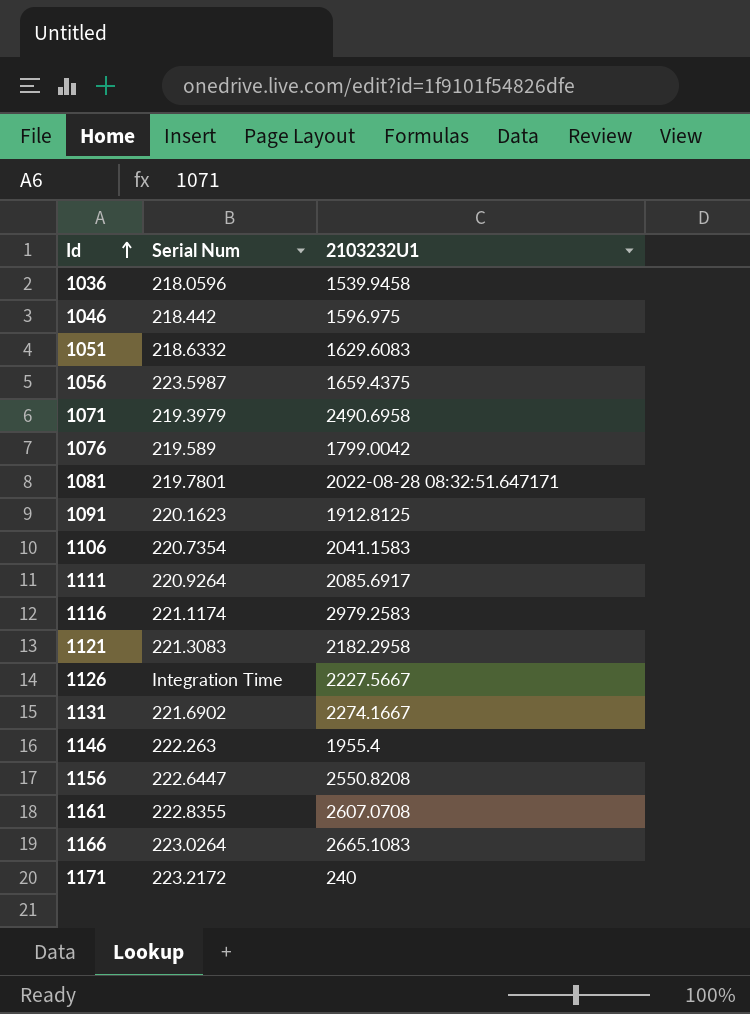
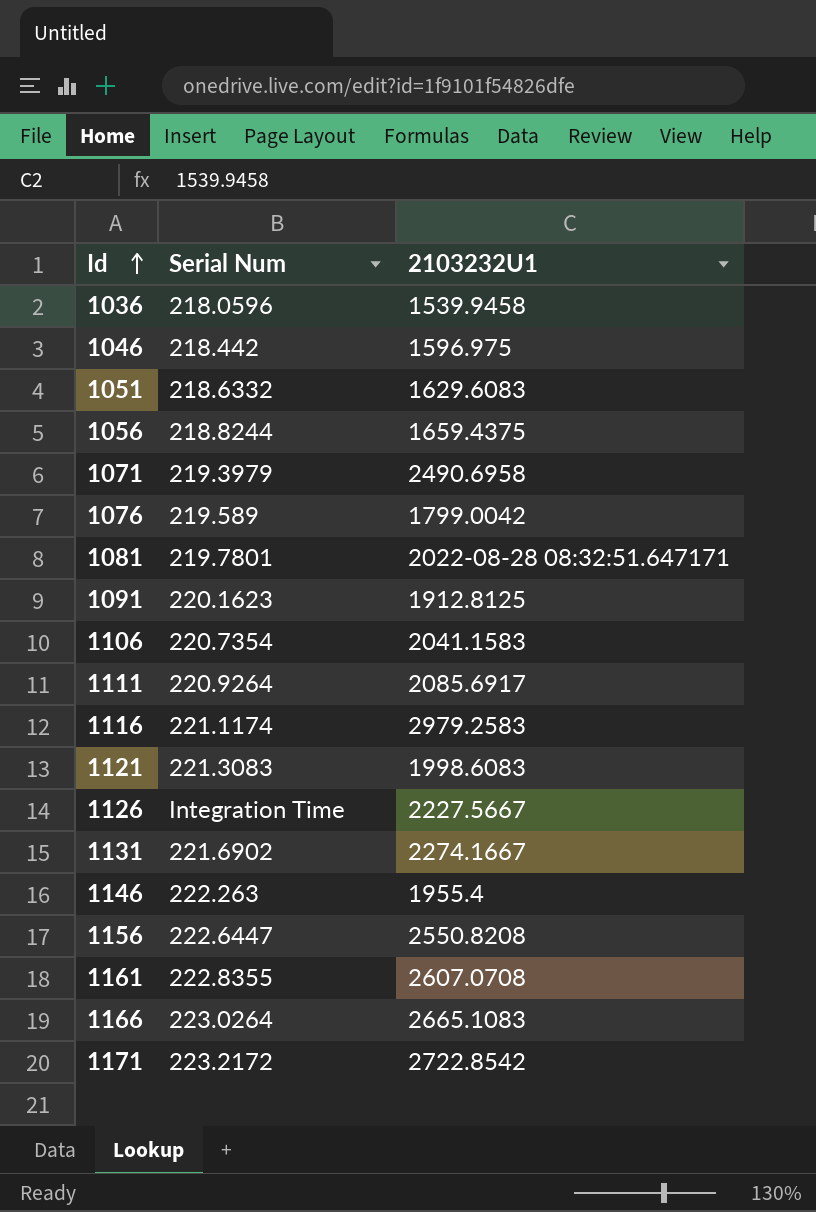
1056 | Serial Num: 223.5987 -> 218.8244
1121 | 2103232U1: 2182.2958 -> 1998.6083
1171 | 2103232U1: 240 -> 2722.8542

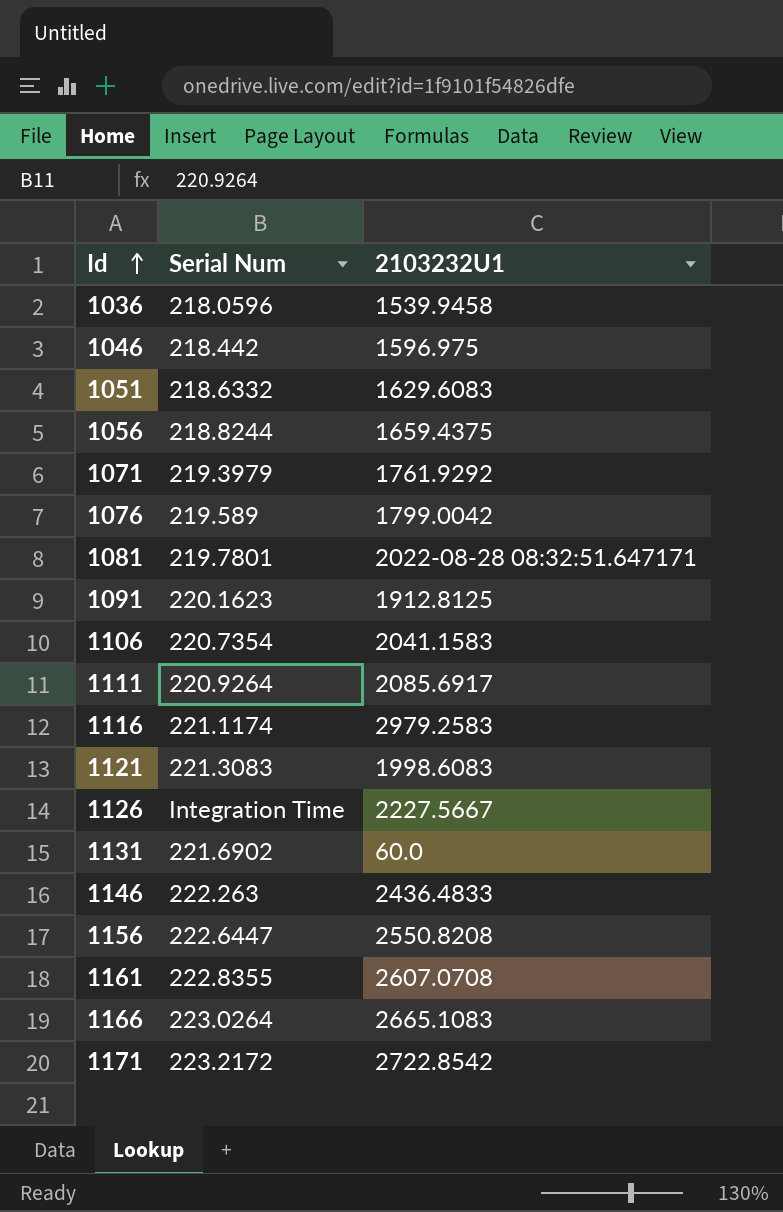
1071 | 2103232U1: 2490.6958 -> 1761.9292
1131 | 2103232U1: 2274.1667 -> 60.0
1146 | 2103232U1: 1955.4 -> 2436.4833

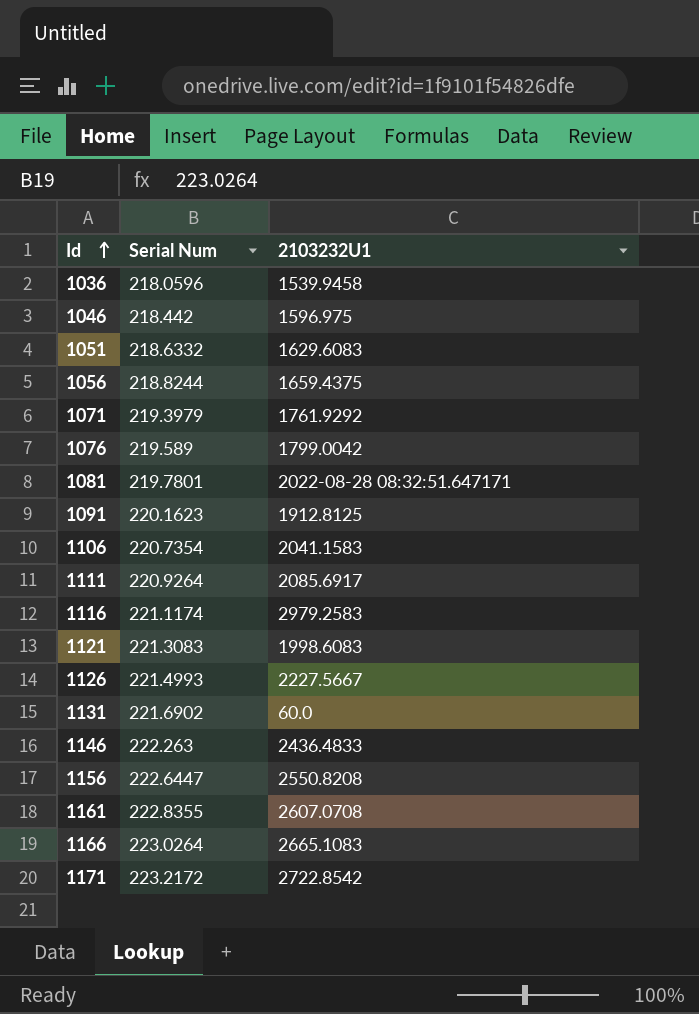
1126 | Serial Num: Integration Time -> 221.4993

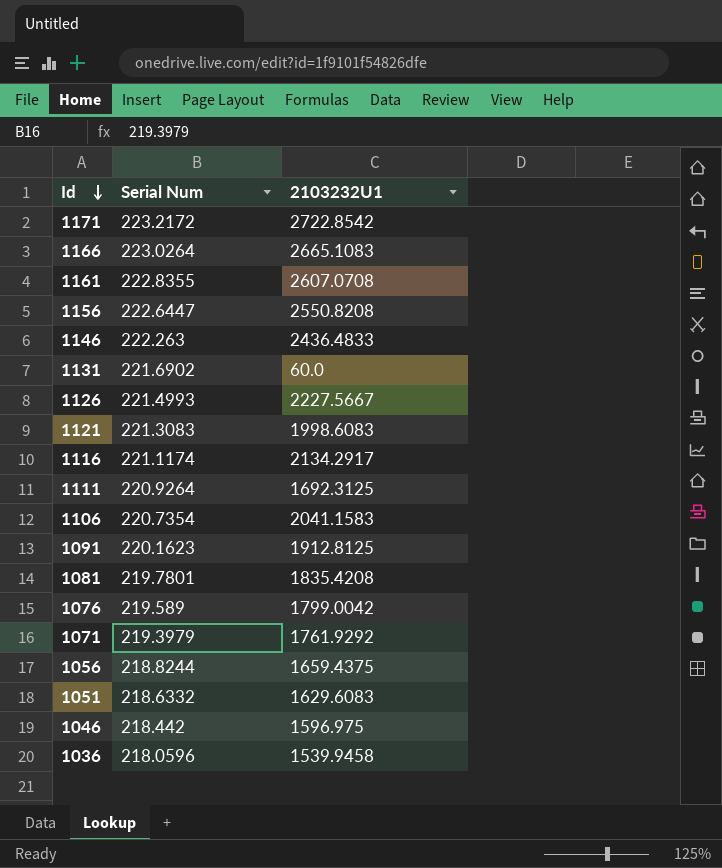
row order: Id ascending -> Id descending
1116 | 2103232U1: 2979.2583 -> 2134.2917
1111 | 2103232U1: 2085.6917 -> 1692.3125
1081 | 2103232U1: 2022-08-28 08:32:51.647171 -> 1835.4208

